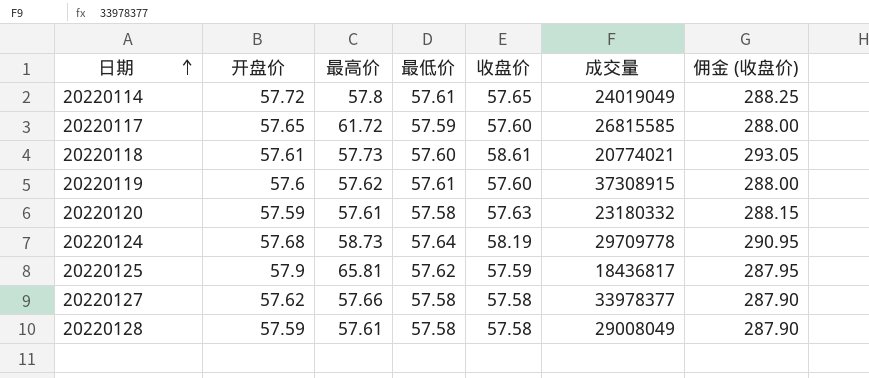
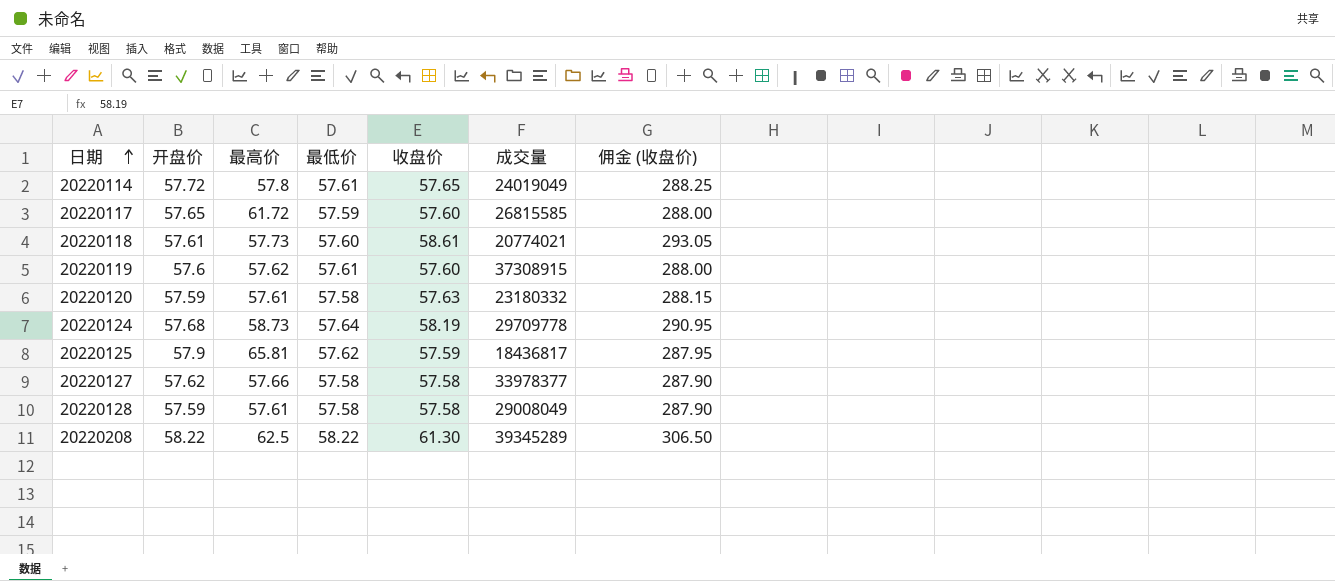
row 20220208: none -> 58.22 | 62.5 | 58.22 | 61.30 | 39345289 | 306.50

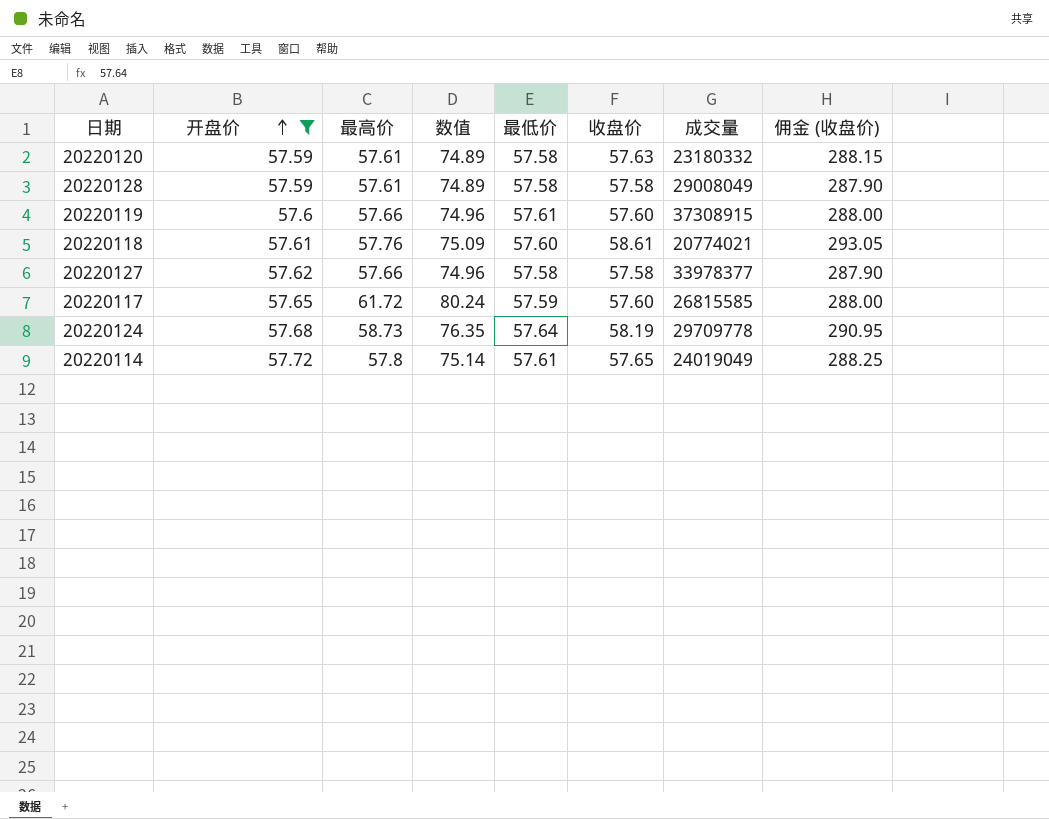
filter: none -> 开盘价 <= 57.72
row order: 日期 ascending -> 开盘价 ascending
column 数值 | formula: none -> [最高价] * 1.3
20220119 | 最高价: 57.62 -> 57.66
20220118 | 最高价: 57.73 -> 57.76

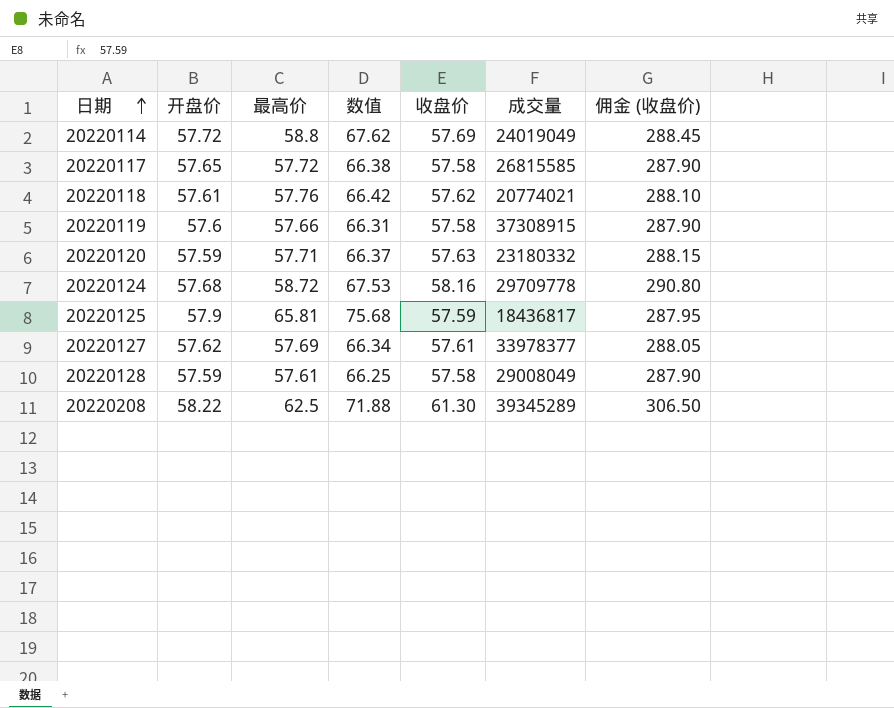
filter: 开盘价 <= 57.72 -> none
row order: 开盘价 ascending -> 日期 ascending
column 最低价 | position: 5 -> none
column 数值 | formula: [最高价] * 1.3 -> [最高价] * 1.15
20220114 | 最高价: 57.8 -> 58.8
20220114 | 收盘价: 57.65 -> 57.69
20220114 | 佣金 (收盘价): 288.25 -> 288.45
20220117 | 最高价: 61.72 -> 57.72
20220117 | 收盘价: 57.60 -> 57.58
20220117 | 佣金 (收盘价): 288.00 -> 287.90
20220118 | 收盘价: 58.61 -> 57.62
20220118 | 佣金 (收盘价): 293.05 -> 288.10
20220119 | 收盘价: 57.60 -> 57.58
20220119 | 佣金 (收盘价): 288.00 -> 287.90
20220120 | 最高价: 57.61 -> 57.71
20220124 | 最高价: 58.73 -> 58.72
20220124 | 收盘价: 58.19 -> 58.16
20220124 | 佣金 (收盘价): 290.95 -> 290.80
20220127 | 最高价: 57.66 -> 57.69
20220127 | 收盘价: 57.58 -> 57.61
20220127 | 佣金 (收盘价): 287.90 -> 288.05

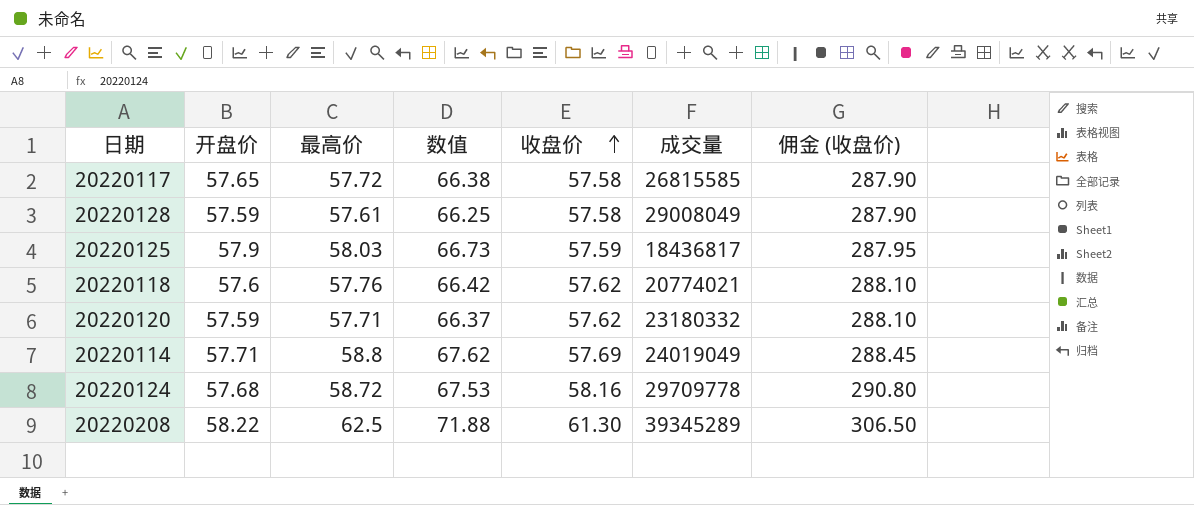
row order: 日期 ascending -> 收盘价 ascending
row 20220119: 57.6 | 57.66 | 66.31 | 57.58 | 37308915 | 287.90 -> none
row 20220127: 57.62 | 57.69 | 66.34 | 57.61 | 33978377 | 288.05 -> none
20220125 | 最高价: 65.81 -> 58.03
20220125 | 数值: 75.68 -> 66.73
20220118 | 开盘价: 57.61 -> 57.6
20220120 | 收盘价: 57.63 -> 57.62
20220120 | 佣金 (收盘价): 288.15 -> 288.10
20220114 | 开盘价: 57.72 -> 57.71

